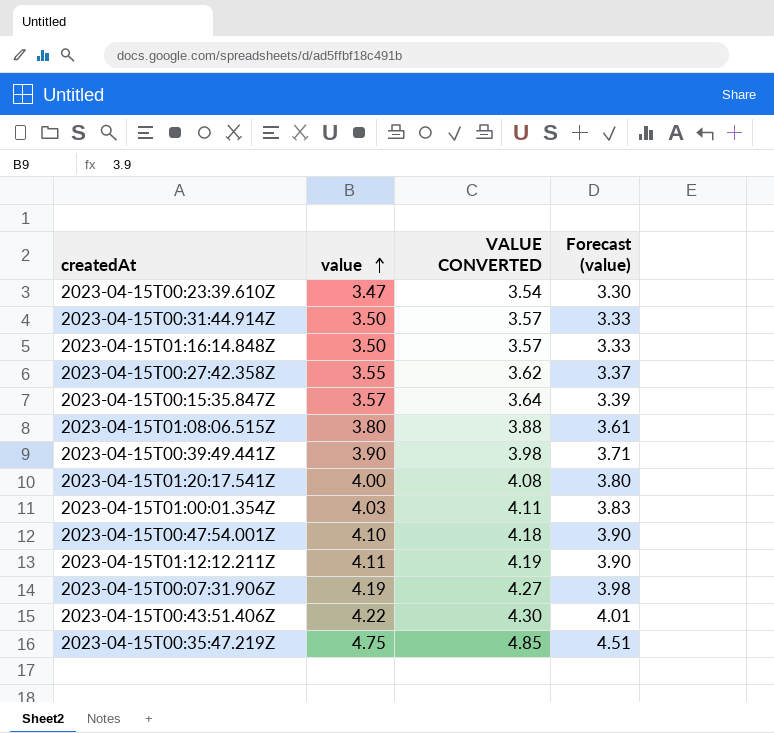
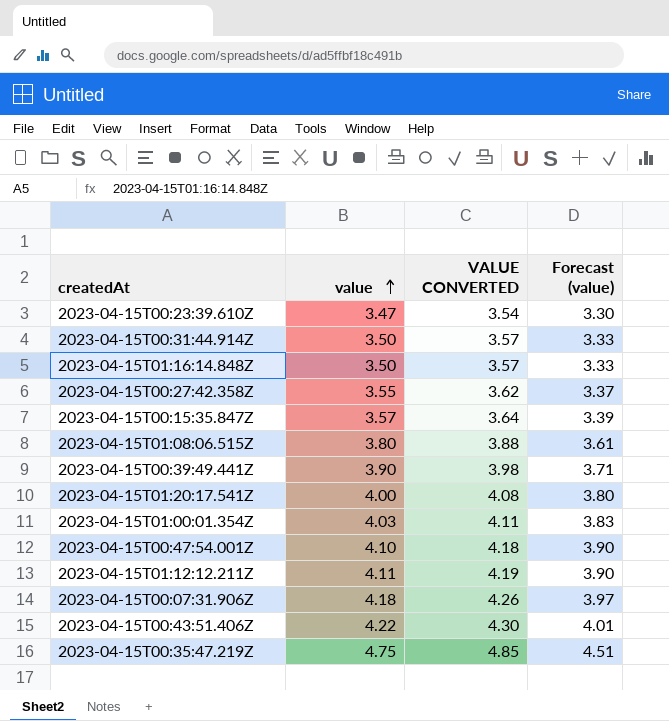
2023-04-15T00:07:31.906Z | value: 4.19 -> 4.18
2023-04-15T00:07:31.906Z | VALUE CONVERTED: 4.27 -> 4.26
2023-04-15T00:07:31.906Z | Forecast (value): 3.98 -> 3.97

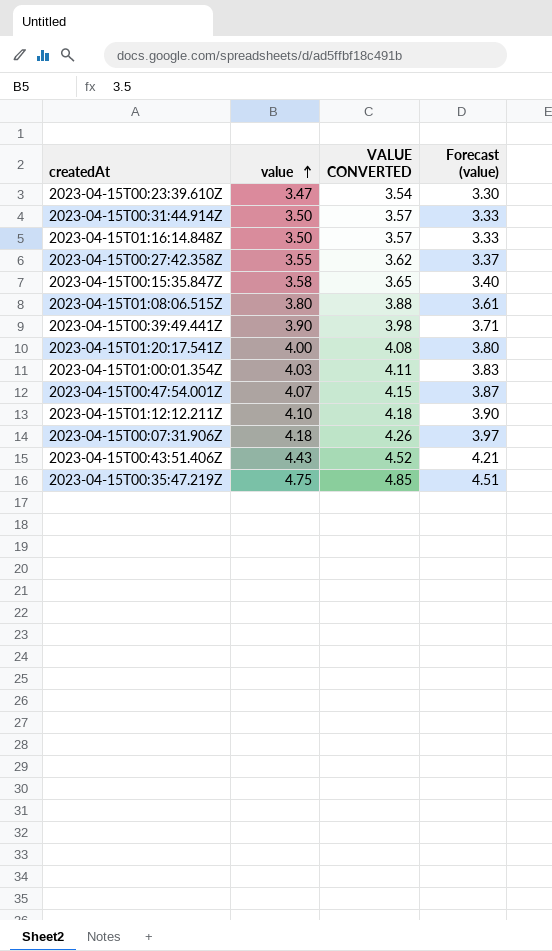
2023-04-15T00:15:35.847Z | value: 3.57 -> 3.58
2023-04-15T00:15:35.847Z | VALUE CONVERTED: 3.64 -> 3.65
2023-04-15T00:15:35.847Z | Forecast (value): 3.39 -> 3.40
2023-04-15T00:47:54.001Z | value: 4.10 -> 4.07
2023-04-15T00:47:54.001Z | VALUE CONVERTED: 4.18 -> 4.15
2023-04-15T00:47:54.001Z | Forecast (value): 3.90 -> 3.87
2023-04-15T01:12:12.211Z | value: 4.11 -> 4.10
2023-04-15T01:12:12.211Z | VALUE CONVERTED: 4.19 -> 4.18
2023-04-15T00:43:51.406Z | value: 4.22 -> 4.43
2023-04-15T00:43:51.406Z | VALUE CONVERTED: 4.30 -> 4.52
2023-04-15T00:43:51.406Z | Forecast (value): 4.01 -> 4.21

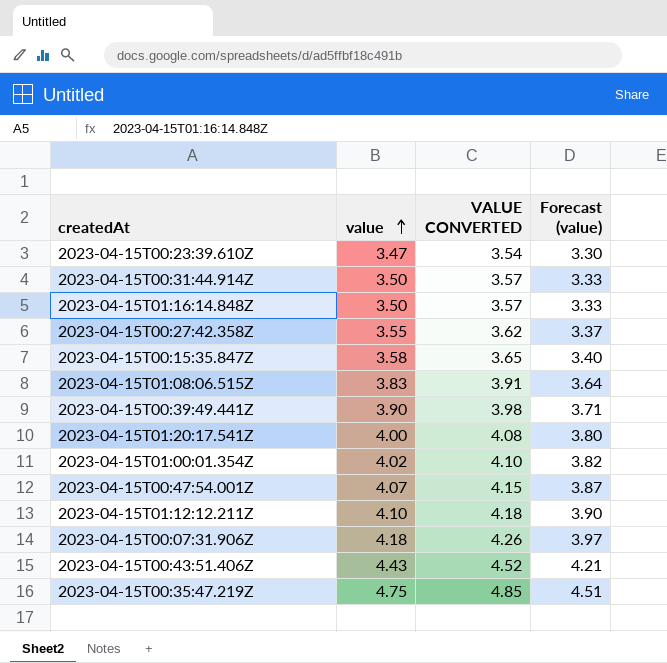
2023-04-15T01:08:06.515Z | value: 3.80 -> 3.83
2023-04-15T01:08:06.515Z | VALUE CONVERTED: 3.88 -> 3.91
2023-04-15T01:08:06.515Z | Forecast (value): 3.61 -> 3.64
2023-04-15T01:00:01.354Z | value: 4.03 -> 4.02
2023-04-15T01:00:01.354Z | VALUE CONVERTED: 4.11 -> 4.10
2023-04-15T01:00:01.354Z | Forecast (value): 3.83 -> 3.82

